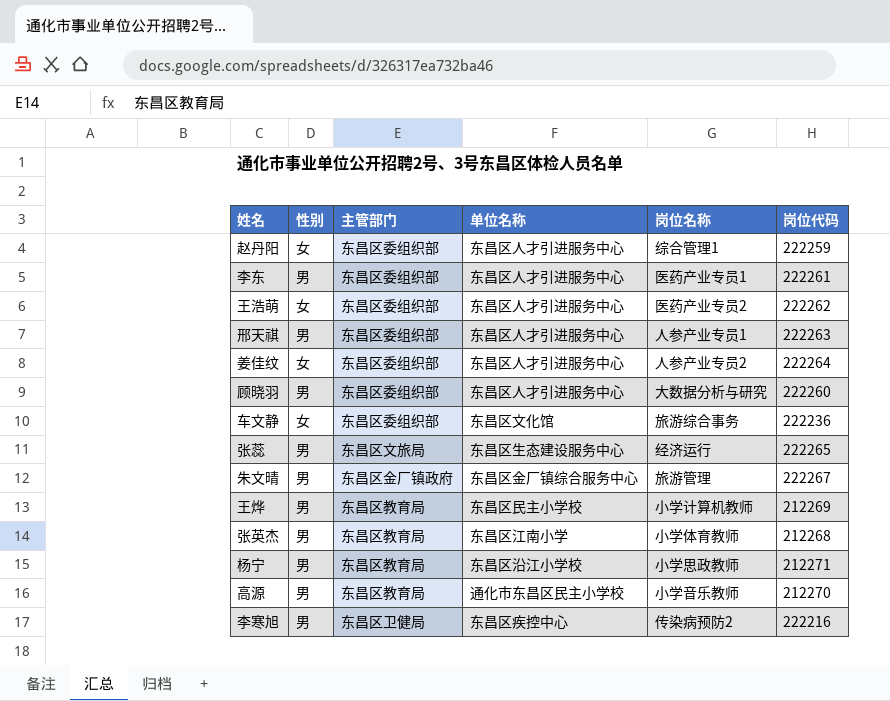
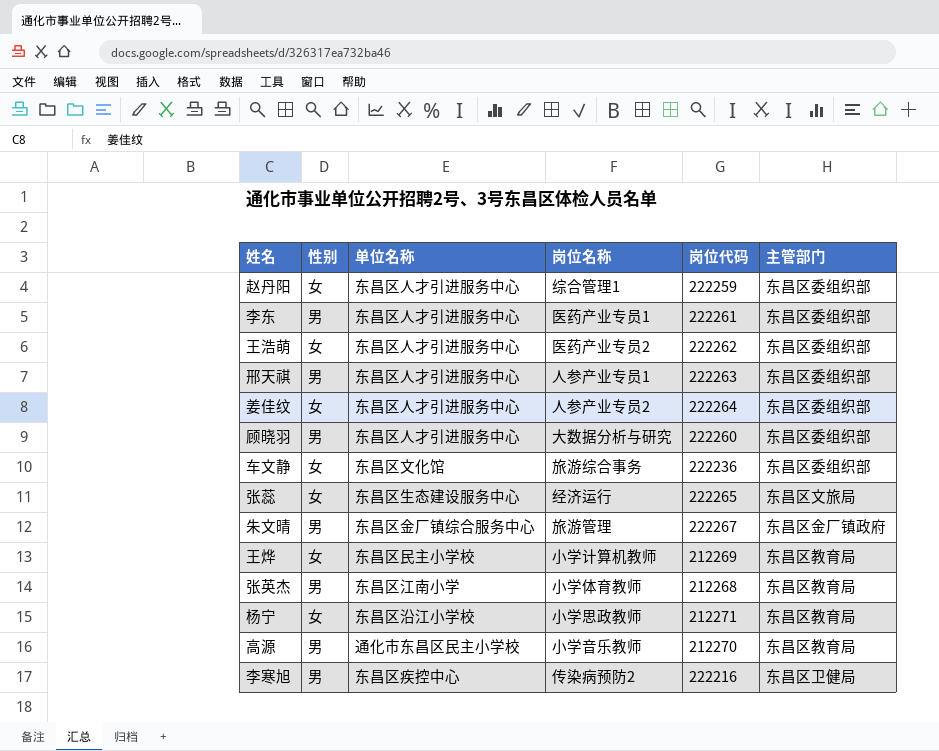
column 主管部门 | position: 3 -> 6
张蕊 | 性别: 男 -> 女
王烨 | 性别: 男 -> 女
杨宁 | 性别: 男 -> 女

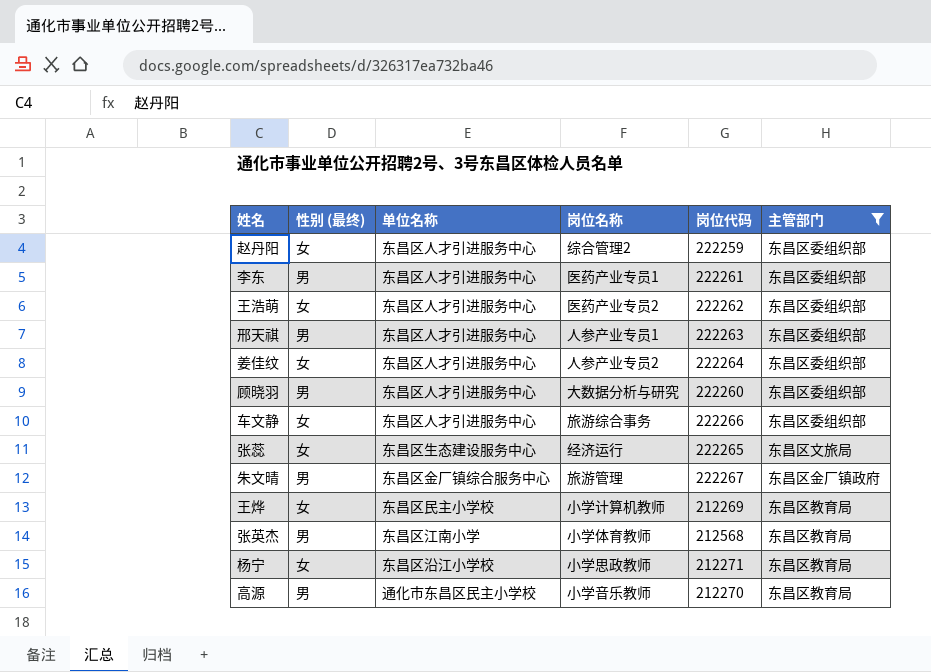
filter: none -> 主管部门 != 东昌区卫健局
column name: 性别 -> 性别 (最终)
赵丹阳 | 岗位名称: 综合管理1 -> 综合管理2
车文静 | 单位名称: 东昌区文化馆 -> 东昌区人才引进服务中心
车文静 | 岗位代码: 222236 -> 222266
张英杰 | 岗位代码: 212268 -> 212568

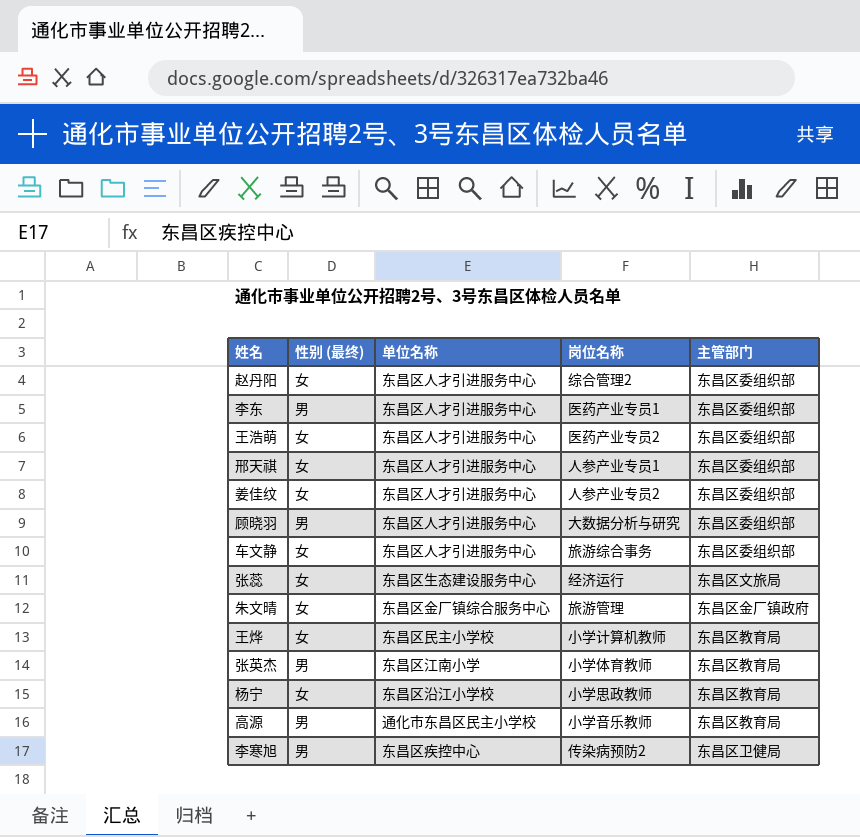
filter: 主管部门 != 东昌区卫健局 -> none
column 岗位代码 | position: 5 -> none
邢天祺 | 性别 (最终): 男 -> 女
朱文晴 | 性别 (最终): 男 -> 女

